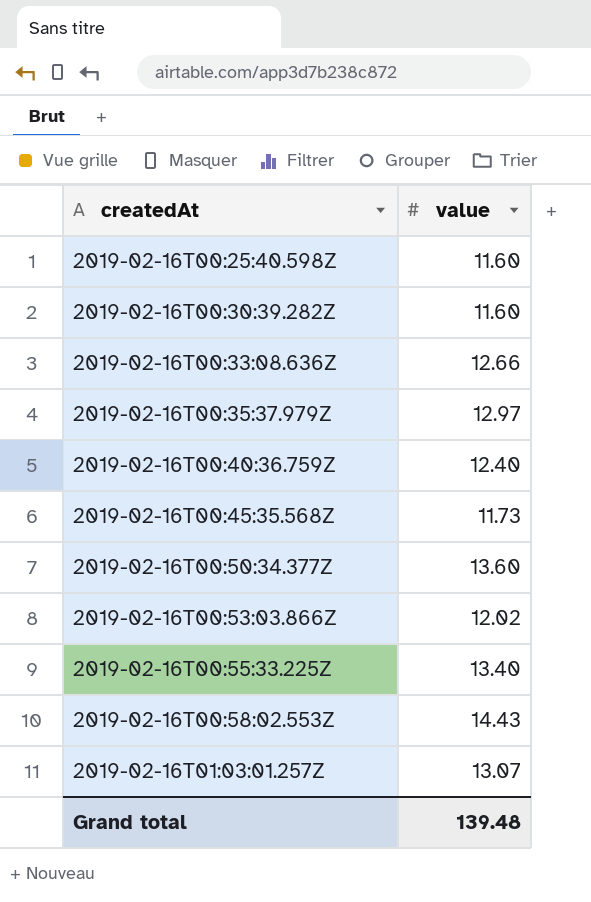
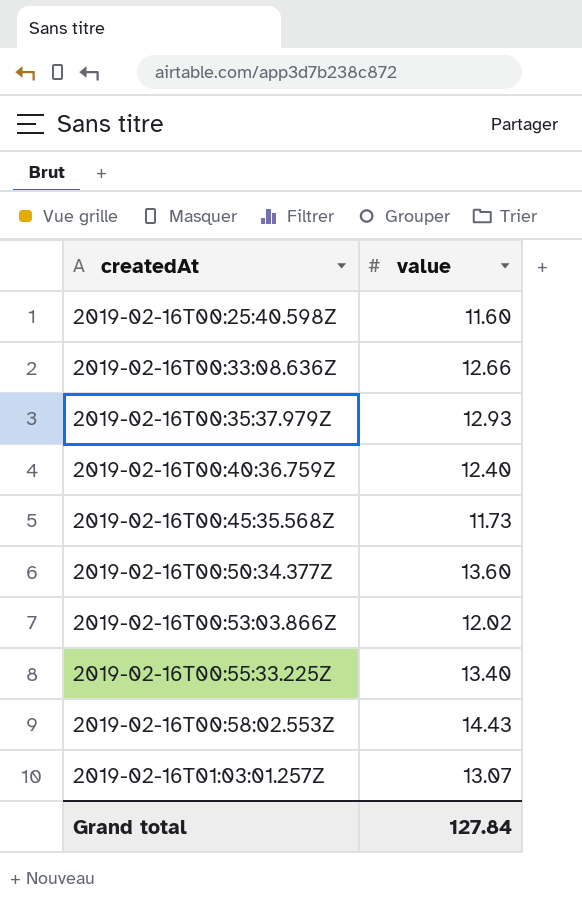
row 2019-02-16T00:30:39.282Z: 11.60 -> none
2019-02-16T00:35:37.979Z | value: 12.97 -> 12.93
Grand total | value: 139.48 -> 127.84

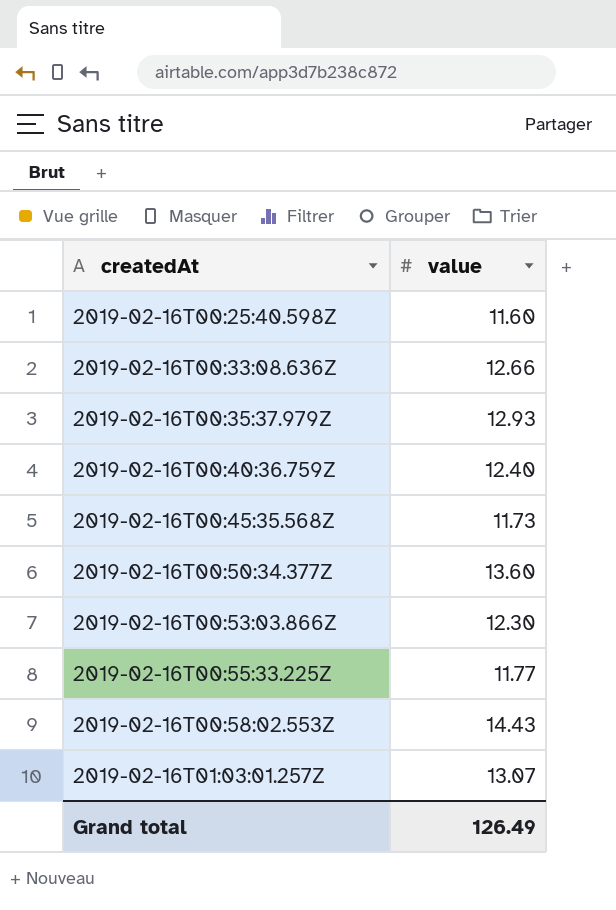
2019-02-16T00:53:03.866Z | value: 12.02 -> 12.30
2019-02-16T00:55:33.225Z | value: 13.40 -> 11.77
Grand total | value: 127.84 -> 126.49

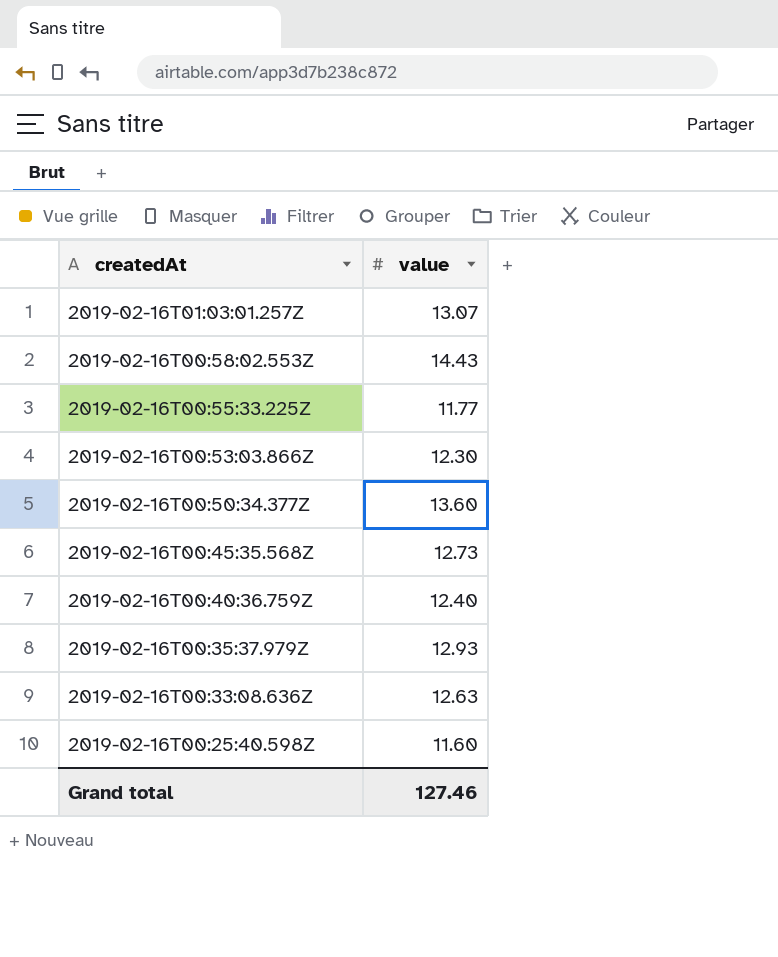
row order: createdAt ascending -> createdAt descending
2019-02-16T00:45:35.568Z | value: 11.73 -> 12.73
2019-02-16T00:33:08.636Z | value: 12.66 -> 12.63
Grand total | value: 126.49 -> 127.46

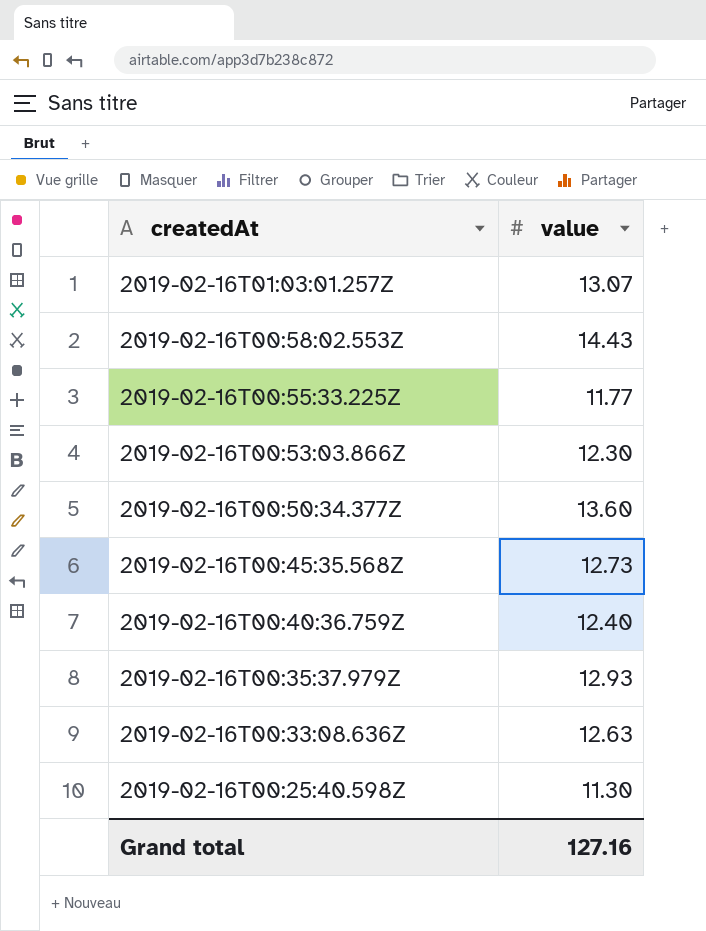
2019-02-16T00:25:40.598Z | value: 11.60 -> 11.30
Grand total | value: 127.46 -> 127.16

